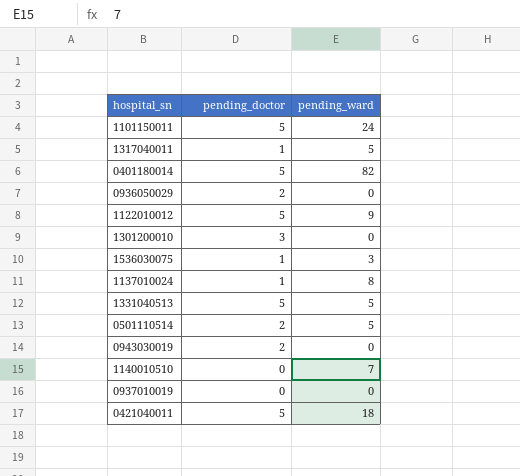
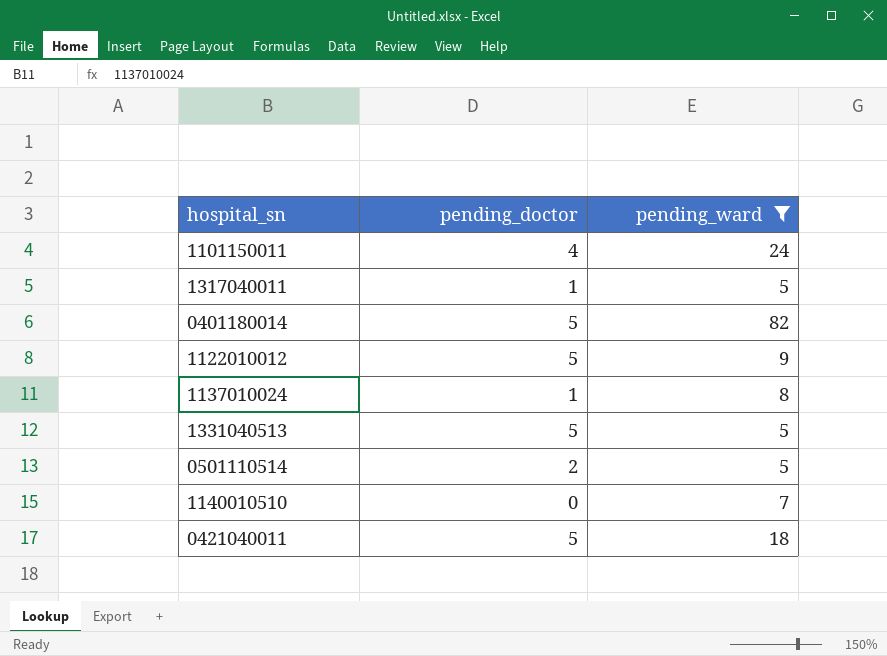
filter: none -> pending_ward >= 5
1101150011 | pending_doctor: 5 -> 4

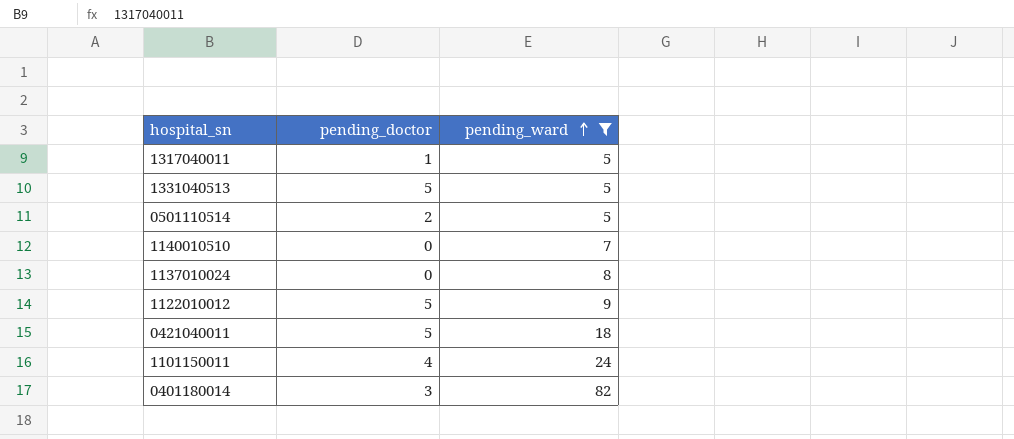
row order: none -> pending_ward ascending
1137010024 | pending_doctor: 1 -> 0
0401180014 | pending_doctor: 5 -> 3

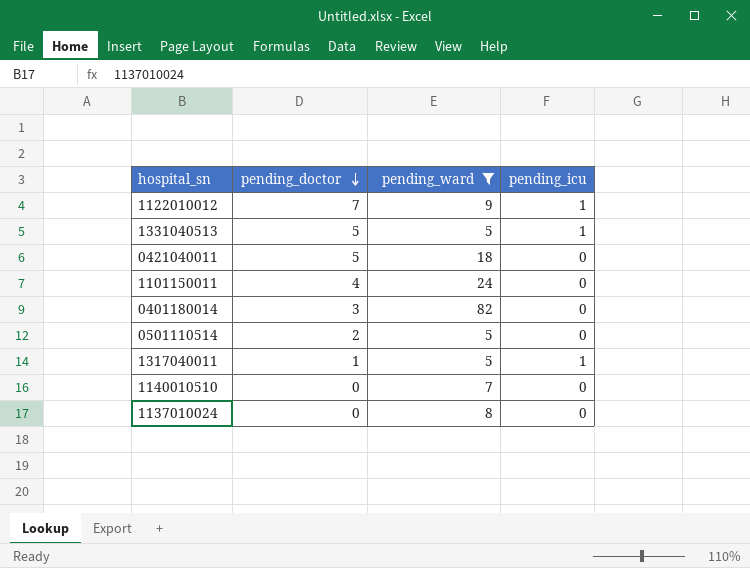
row order: pending_ward ascending -> pending_doctor descending
column pending_icu | position: none -> 4
1122010012 | pending_doctor: 5 -> 7

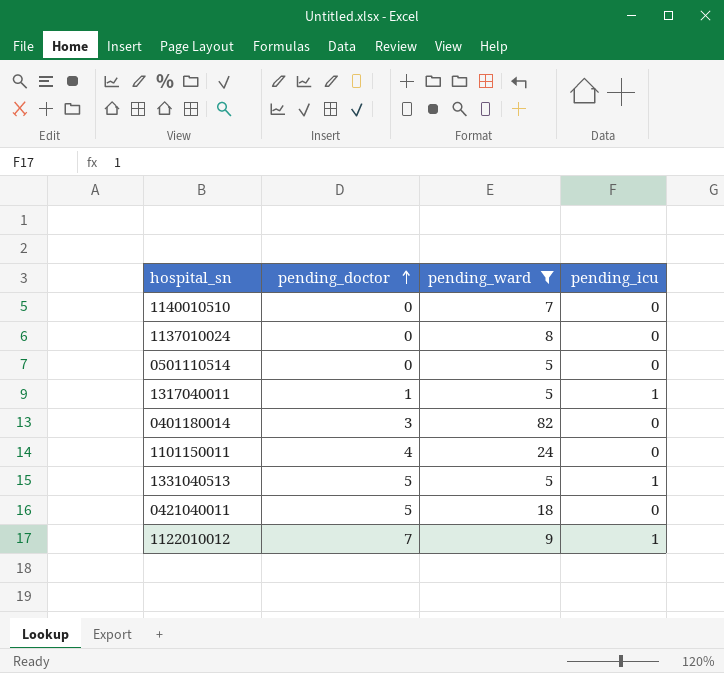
row order: pending_doctor descending -> pending_doctor ascending
0501110514 | pending_doctor: 2 -> 0

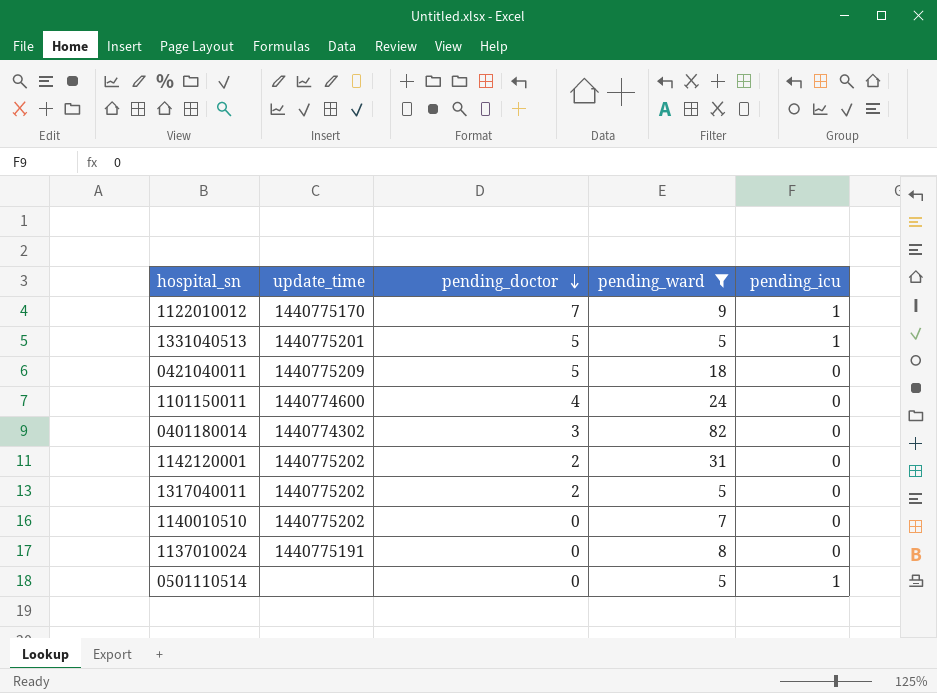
row order: pending_doctor ascending -> pending_doctor descending
column update_time | position: none -> 2
row 1142120001: none -> 1440775202 | 2 | 31 | 0
1317040011 | pending_doctor: 1 -> 2
1317040011 | pending_icu: 1 -> 0
0501110514 | pending_icu: 0 -> 1

